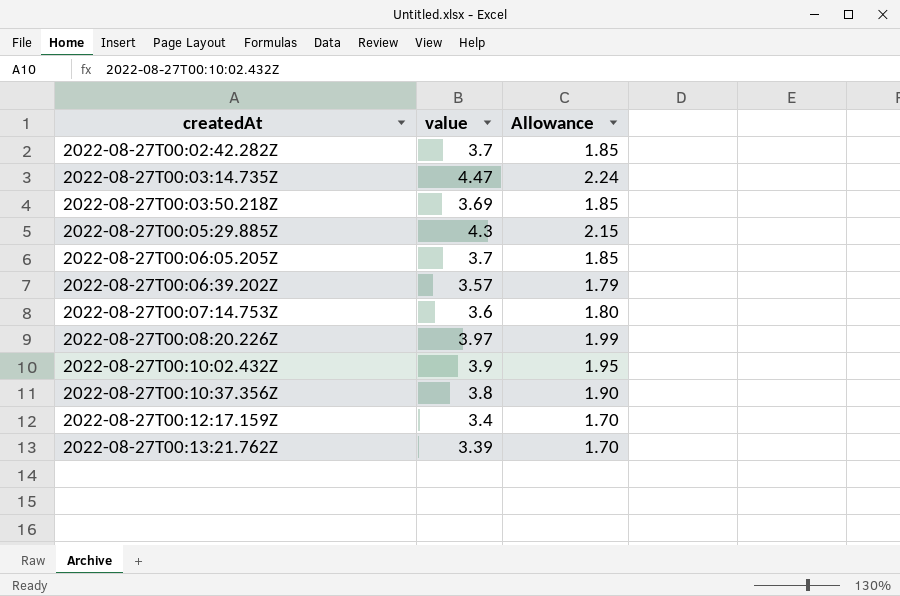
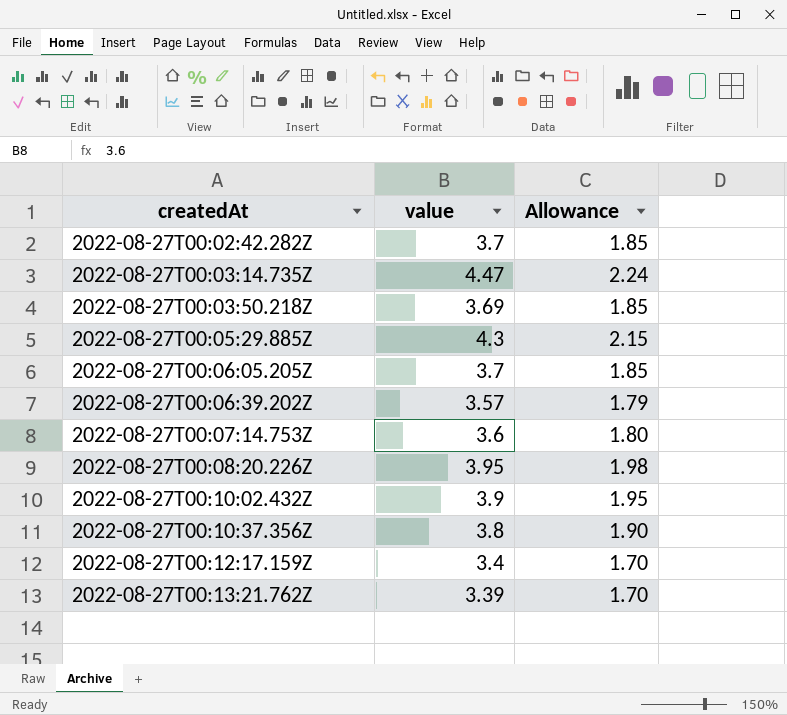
2022-08-27T00:08:20.226Z | value: 3.97 -> 3.95
2022-08-27T00:08:20.226Z | Allowance: 1.99 -> 1.98

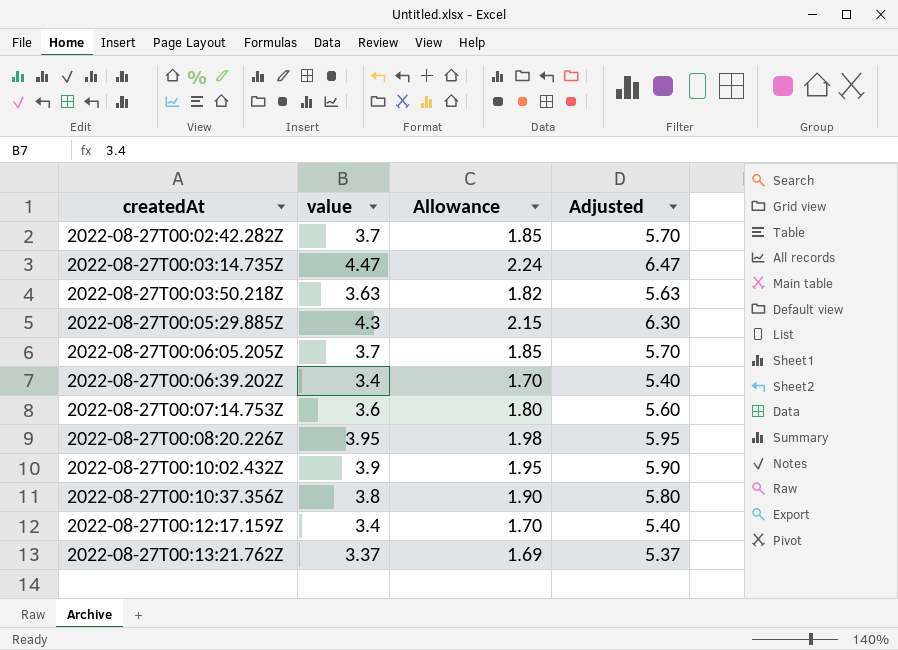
column Adjusted | formula: none -> [value] + 2
2022-08-27T00:03:50.218Z | value: 3.69 -> 3.63
2022-08-27T00:03:50.218Z | Allowance: 1.85 -> 1.82
2022-08-27T00:06:39.202Z | value: 3.57 -> 3.4
2022-08-27T00:06:39.202Z | Allowance: 1.79 -> 1.70
2022-08-27T00:13:21.762Z | value: 3.39 -> 3.37
2022-08-27T00:13:21.762Z | Allowance: 1.70 -> 1.69

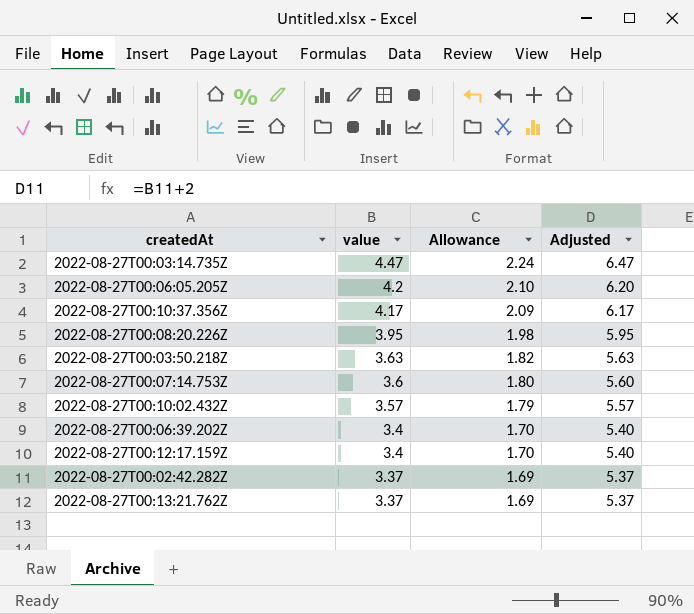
row order: createdAt ascending -> value descending
row 2022-08-27T00:05:29.885Z: 4.3 | 2.15 | 6.30 -> none
2022-08-27T00:06:05.205Z | value: 3.7 -> 4.2
2022-08-27T00:06:05.205Z | Allowance: 1.85 -> 2.10
2022-08-27T00:06:05.205Z | Adjusted: 5.70 -> 6.20
2022-08-27T00:10:37.356Z | value: 3.8 -> 4.17
2022-08-27T00:10:37.356Z | Allowance: 1.90 -> 2.09
2022-08-27T00:10:37.356Z | Adjusted: 5.80 -> 6.17
2022-08-27T00:10:02.432Z | value: 3.9 -> 3.57
2022-08-27T00:10:02.432Z | Allowance: 1.95 -> 1.79
2022-08-27T00:10:02.432Z | Adjusted: 5.90 -> 5.57
2022-08-27T00:02:42.282Z | value: 3.7 -> 3.37
2022-08-27T00:02:42.282Z | Allowance: 1.85 -> 1.69
2022-08-27T00:02:42.282Z | Adjusted: 5.70 -> 5.37

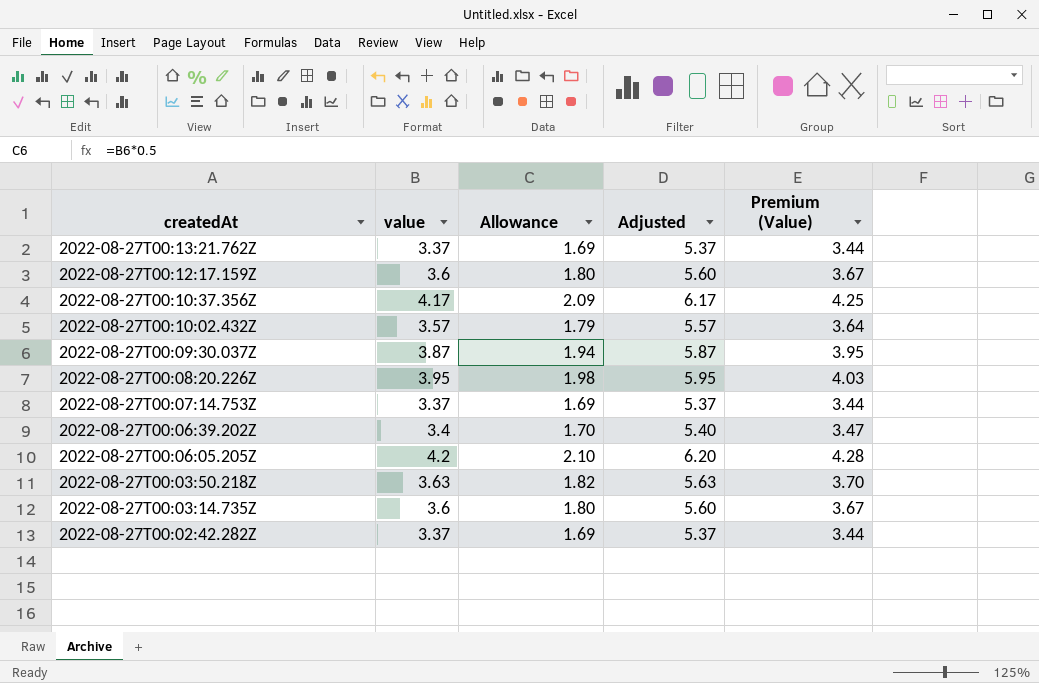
row order: value descending -> createdAt descending
column Premium (Value) | formula: none -> [value] * 1.02
2022-08-27T00:12:17.159Z | value: 3.4 -> 3.6
2022-08-27T00:12:17.159Z | Allowance: 1.70 -> 1.80
2022-08-27T00:12:17.159Z | Adjusted: 5.40 -> 5.60
row 2022-08-27T00:09:30.037Z: none -> 3.87 | 1.94 | 5.87 | 3.95
2022-08-27T00:07:14.753Z | value: 3.6 -> 3.37
2022-08-27T00:07:14.753Z | Allowance: 1.80 -> 1.69
2022-08-27T00:07:14.753Z | Adjusted: 5.60 -> 5.37
2022-08-27T00:03:14.735Z | value: 4.47 -> 3.6
2022-08-27T00:03:14.735Z | Allowance: 2.24 -> 1.80
2022-08-27T00:03:14.735Z | Adjusted: 6.47 -> 5.60

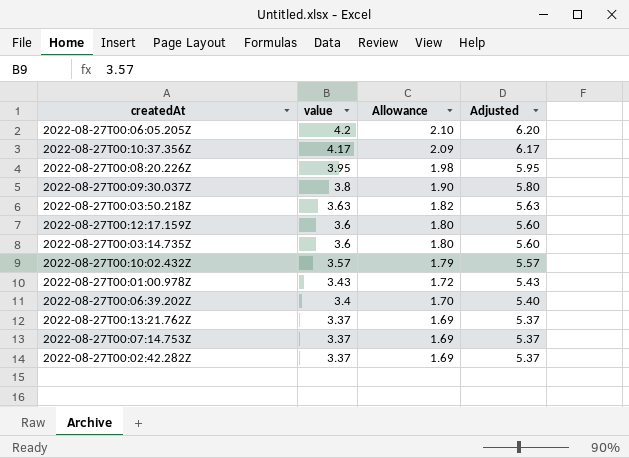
row order: createdAt descending -> value descending
column Premium (Value) | formula: [value] * 1.02 -> none
2022-08-27T00:09:30.037Z | value: 3.87 -> 3.8
2022-08-27T00:09:30.037Z | Allowance: 1.94 -> 1.90
2022-08-27T00:09:30.037Z | Adjusted: 5.87 -> 5.80
row 2022-08-27T00:01:00.978Z: none -> 3.43 | 1.72 | 5.43

